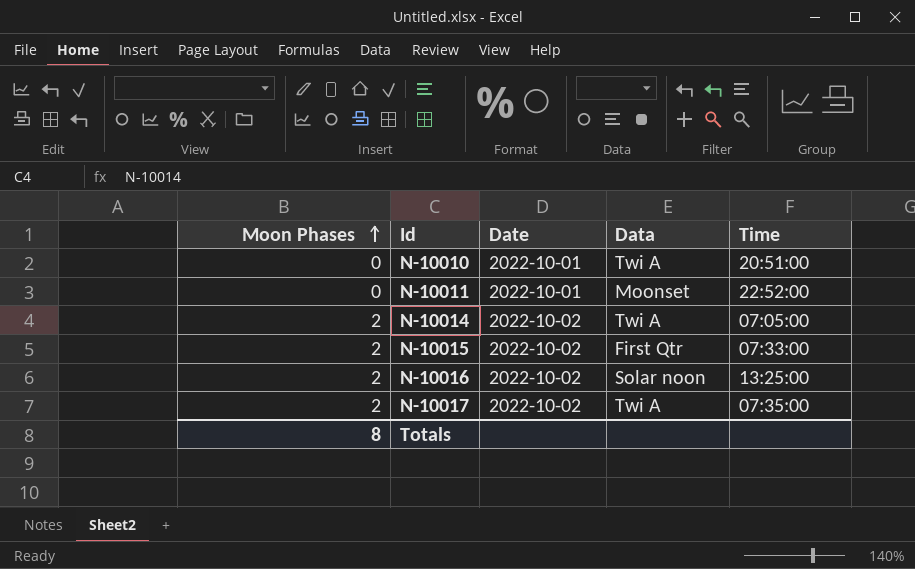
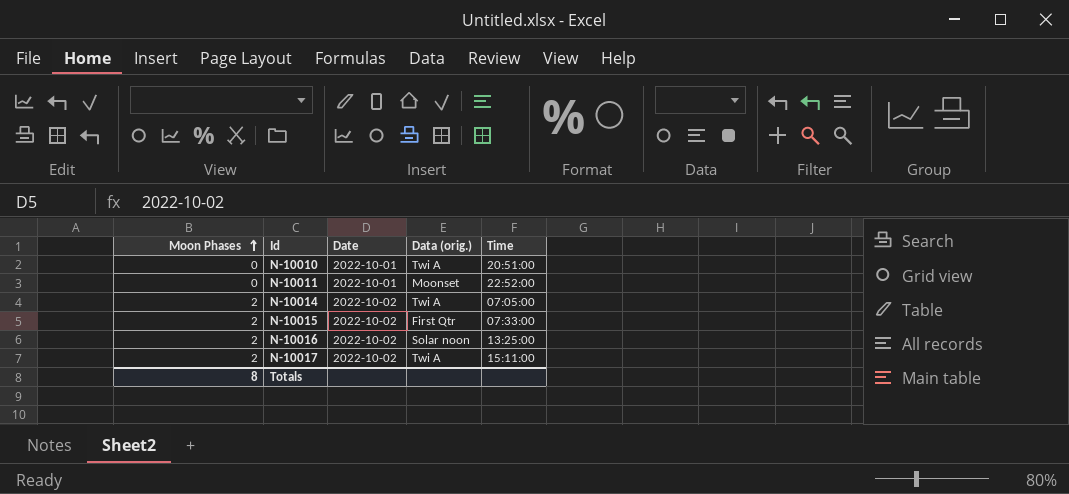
column name: Data -> Data (orig.)
N-10017 | Time: 07:35:00 -> 15:11:00

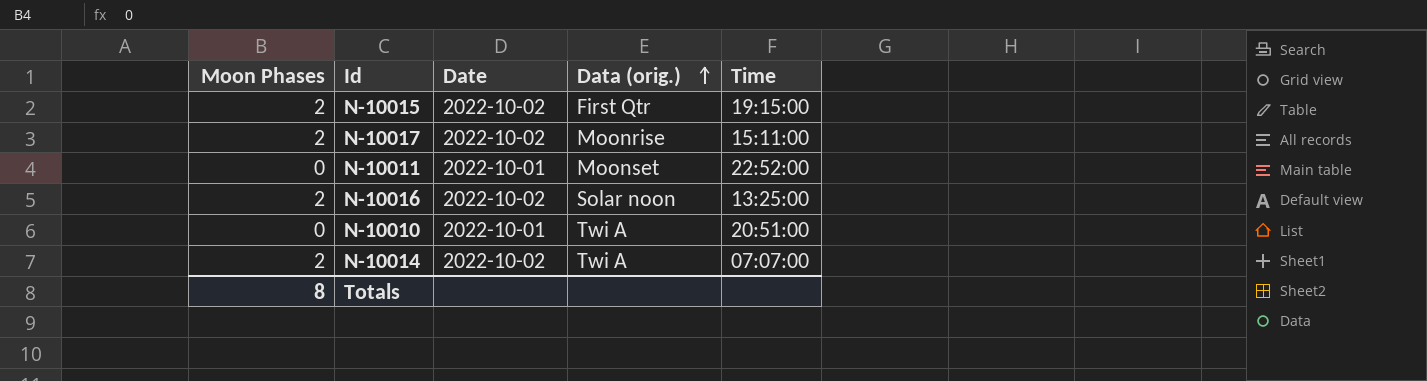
row order: Moon Phases ascending -> Data (orig.) ascending
N-10015 | Time: 07:33:00 -> 19:15:00
N-10017 | Data (orig.): Twi A -> Moonrise
N-10014 | Time: 07:05:00 -> 07:07:00

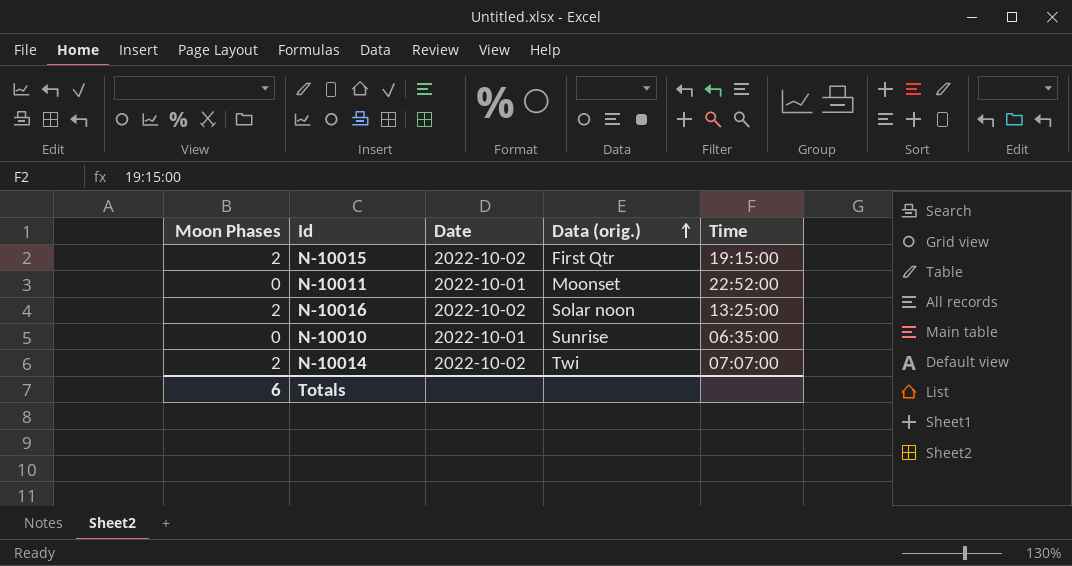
row N-10017: 2 | 2022-10-02 | Moonrise | 15:11:00 -> none
N-10010 | Data (orig.): Twi A -> Sunrise
N-10010 | Time: 20:51:00 -> 06:35:00
N-10014 | Data (orig.): Twi A -> Twi
Totals | Moon Phases: 8 -> 6

